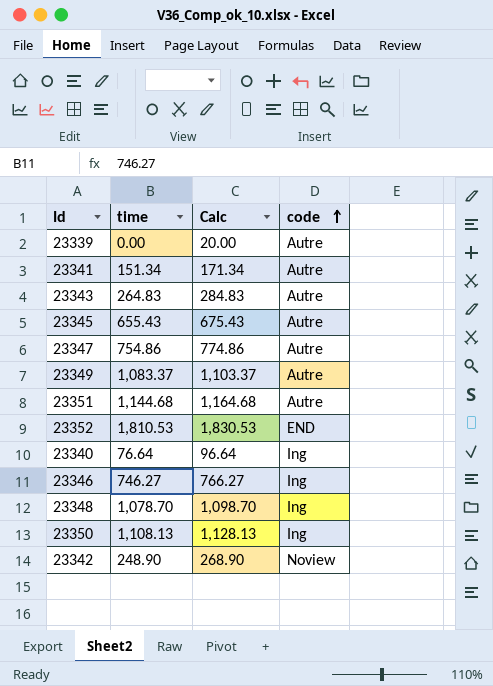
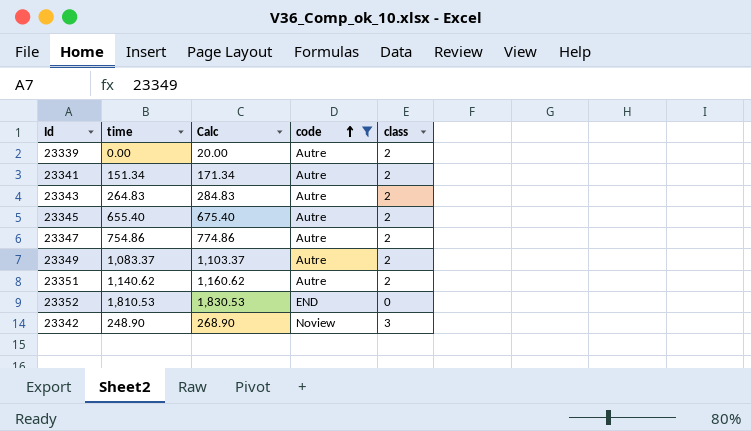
filter: none -> code != Ing
column class | position: none -> 5
23345 | time: 655.43 -> 655.40
23345 | Calc: 675.43 -> 675.40
23351 | time: 1,144.68 -> 1,140.62
23351 | Calc: 1,164.68 -> 1,160.62

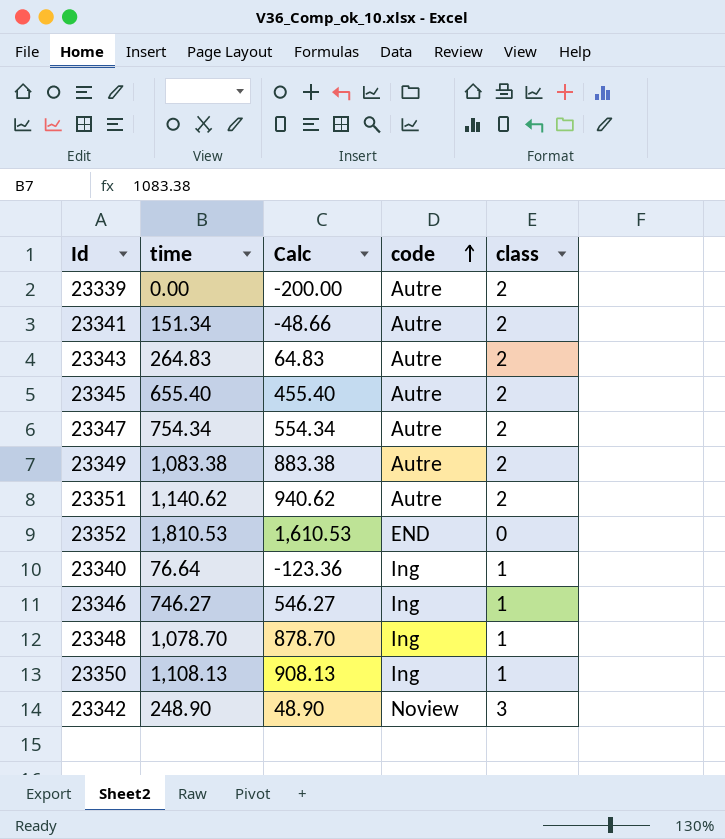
filter: code != Ing -> none
column Calc | formula: [time] + 20 -> [time] - 200
23347 | time: 754.86 -> 754.34
23349 | time: 1,083.37 -> 1,083.38

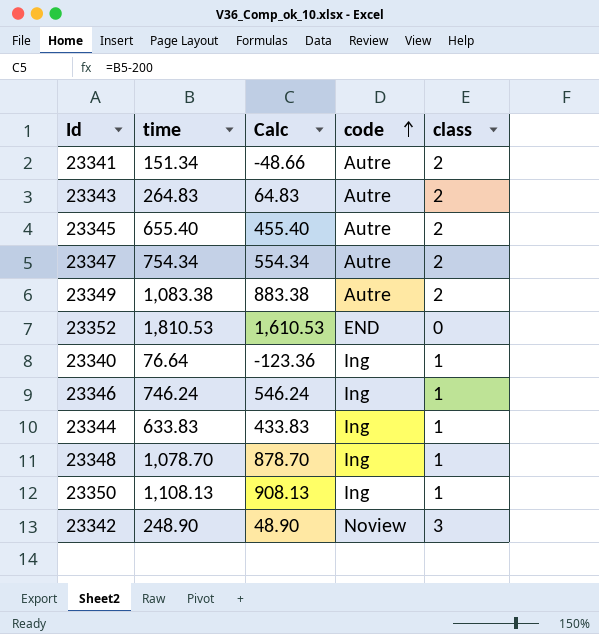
row 23339: 0.00 | -200.00 | Autre | 2 -> none
row 23351: 1,140.62 | 940.62 | Autre | 2 -> none
23346 | time: 746.27 -> 746.24
23346 | Calc: 546.27 -> 546.24
row 23344: none -> 633.83 | 433.83 | Ing | 1

